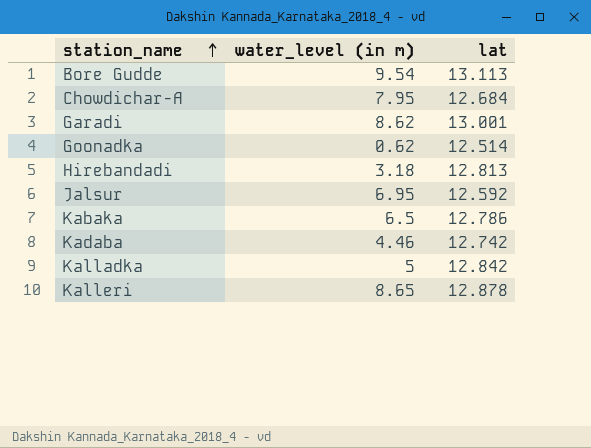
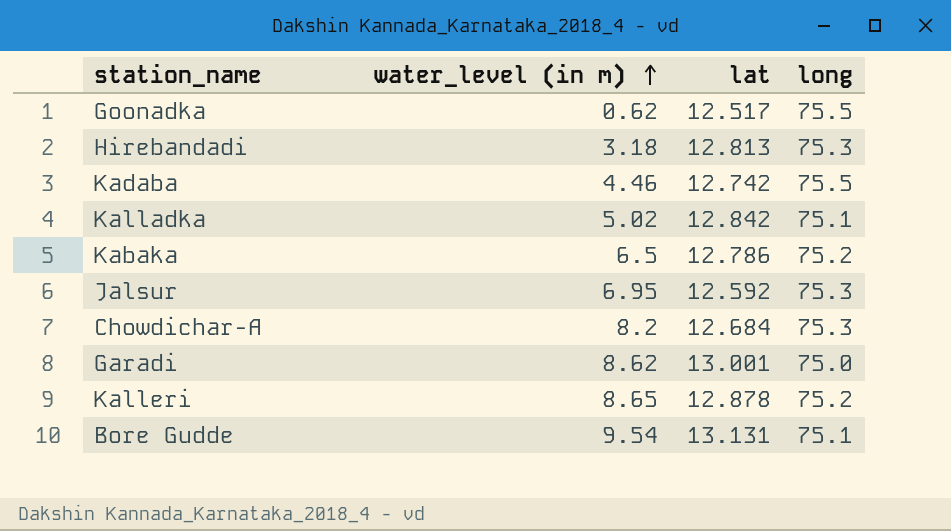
row order: station_name ascending -> water_level (in m) ascending
column long | position: none -> 4
Goonadka | lat: 12.514 -> 12.517
Kalladka | water_level (in m): 5 -> 5.02
Chowdichar-A | water_level (in m): 7.95 -> 8.2
Bore Gudde | lat: 13.113 -> 13.131

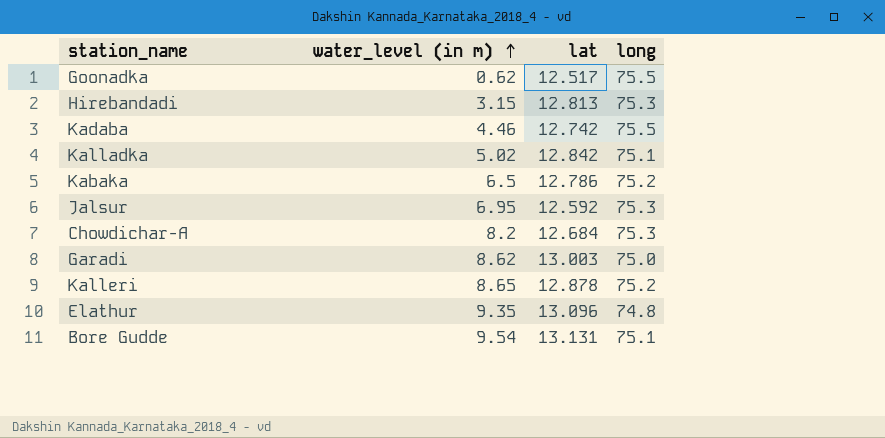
Hirebandadi | water_level (in m): 3.18 -> 3.15
Garadi | lat: 13.001 -> 13.003
row Elathur: none -> 9.35 | 13.096 | 74.8

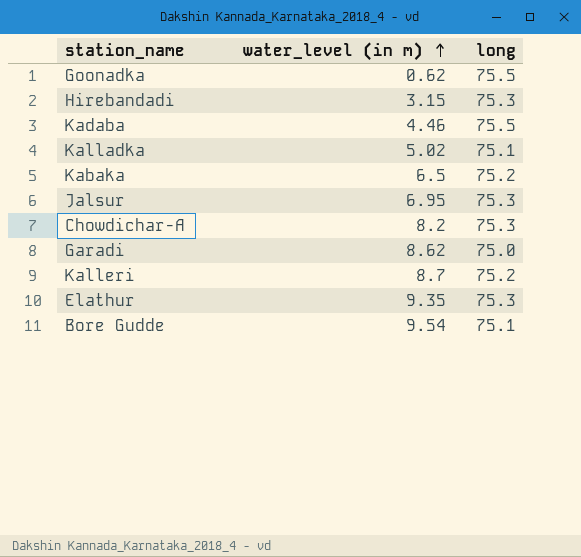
column lat | position: 3 -> none
Kalleri | water_level (in m): 8.65 -> 8.7
Elathur | long: 74.8 -> 75.3

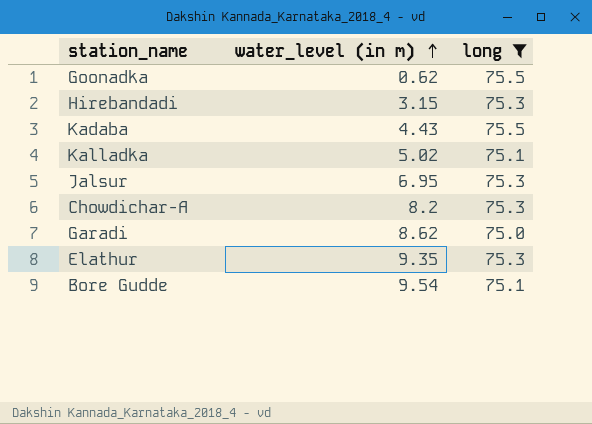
filter: none -> long != 75.2
Kadaba | water_level (in m): 4.46 -> 4.43

